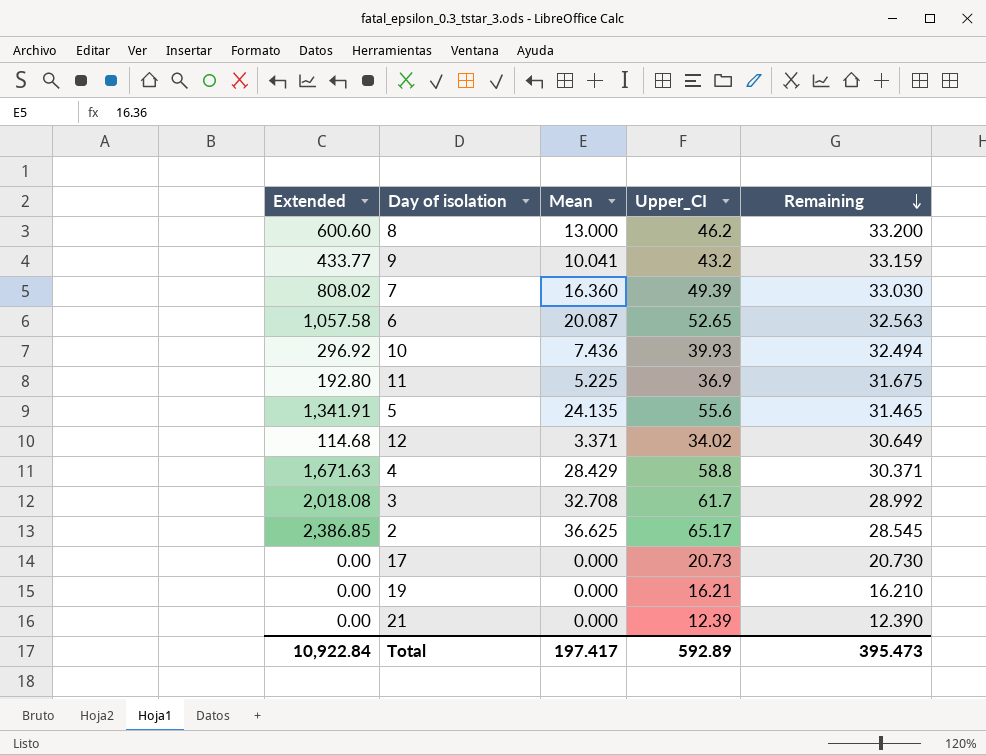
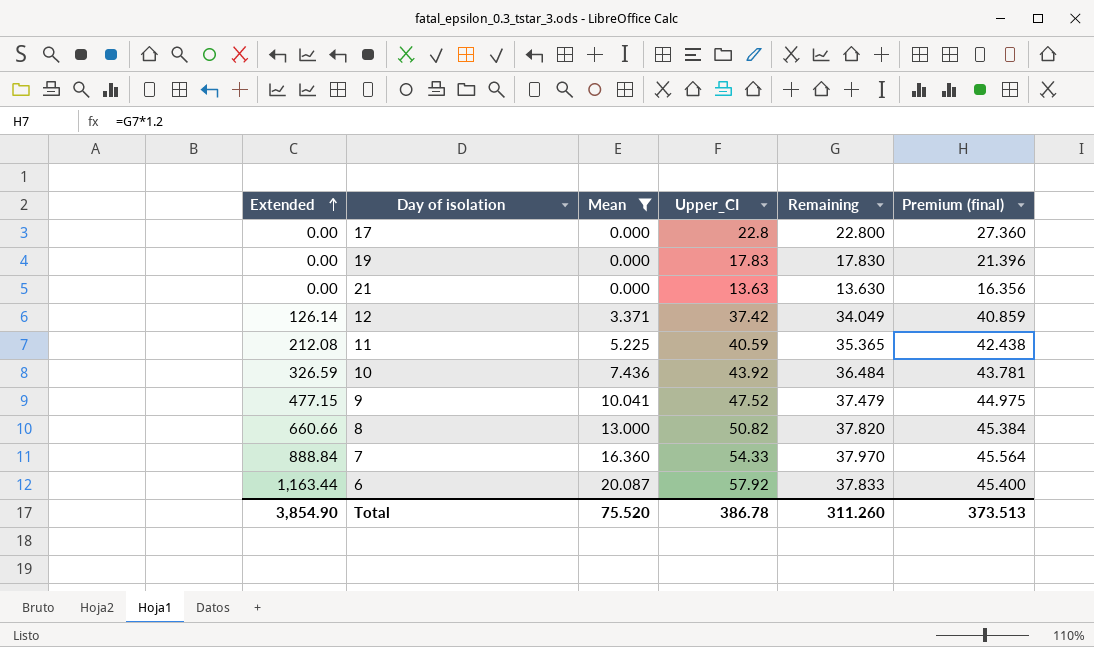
filter: none -> Mean <= 20.087
row order: Remaining descending -> Extended ascending
column Premium (final) | formula: none -> [Remaining] * 1.2
17 | Upper_CI: 20.73 -> 22.8
17 | Remaining: 20.730 -> 22.800
19 | Upper_CI: 16.21 -> 17.83
19 | Remaining: 16.210 -> 17.830
21 | Upper_CI: 12.39 -> 13.63
21 | Remaining: 12.390 -> 13.630
12 | Extended: 114.68 -> 126.14
12 | Upper_CI: 34.02 -> 37.42
12 | Remaining: 30.649 -> 34.049
11 | Extended: 192.80 -> 212.08
11 | Upper_CI: 36.9 -> 40.59
11 | Remaining: 31.675 -> 35.365
10 | Extended: 296.92 -> 326.59
10 | Upper_CI: 39.93 -> 43.92
10 | Remaining: 32.494 -> 36.484
9 | Extended: 433.77 -> 477.15
9 | Upper_CI: 43.2 -> 47.52
9 | Remaining: 33.159 -> 37.479
8 | Extended: 600.60 -> 660.66
8 | Upper_CI: 46.2 -> 50.82
8 | Remaining: 33.200 -> 37.820
7 | Extended: 808.02 -> 888.84
7 | Upper_CI: 49.39 -> 54.33
7 | Remaining: 33.030 -> 37.970
6 | Extended: 1,057.58 -> 1,163.44
6 | Upper_CI: 52.65 -> 57.92
6 | Remaining: 32.563 -> 37.833
Total | Extended: 10,922.84 -> 3,854.90
Total | Mean: 197.417 -> 75.520
Total | Upper_CI: 592.89 -> 386.78
Total | Remaining: 395.473 -> 311.260

